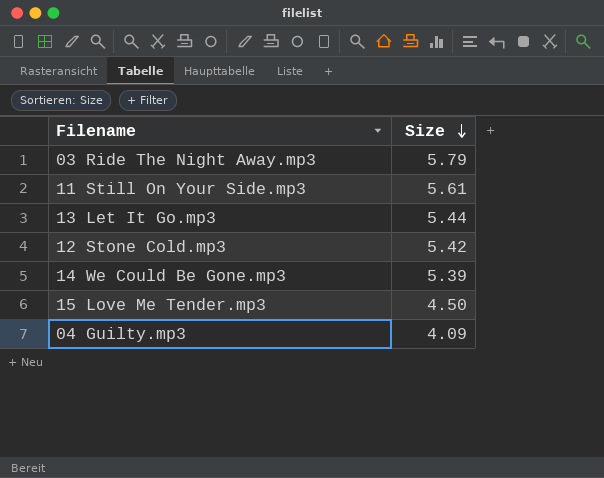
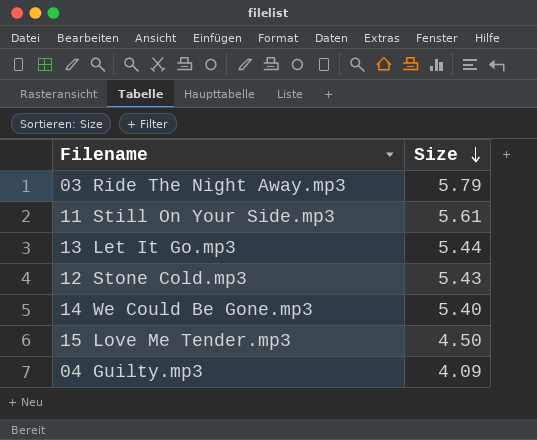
12 Stone Cold.mp3 | Size: 5.42 -> 5.43
14 We Could Be Gone.mp3 | Size: 5.39 -> 5.40

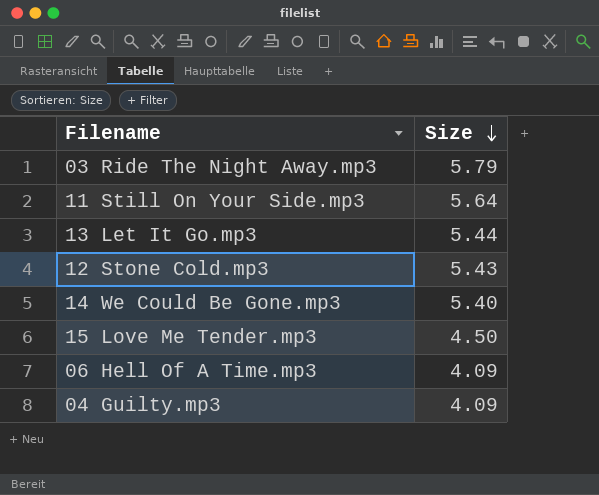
11 Still On Your Side.mp3 | Size: 5.61 -> 5.64
row 06 Hell Of A Time.mp3: none -> 4.09

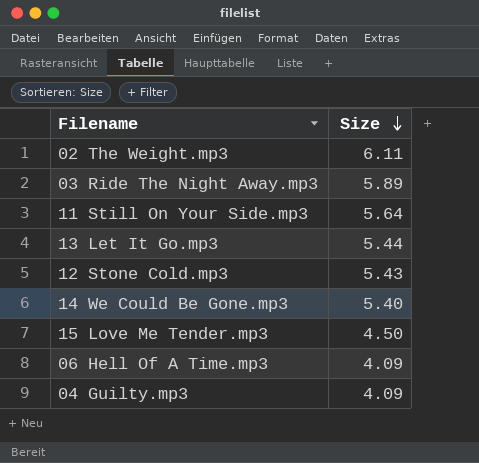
row 02 The Weight.mp3: none -> 6.11
03 Ride The Night Away.mp3 | Size: 5.79 -> 5.89

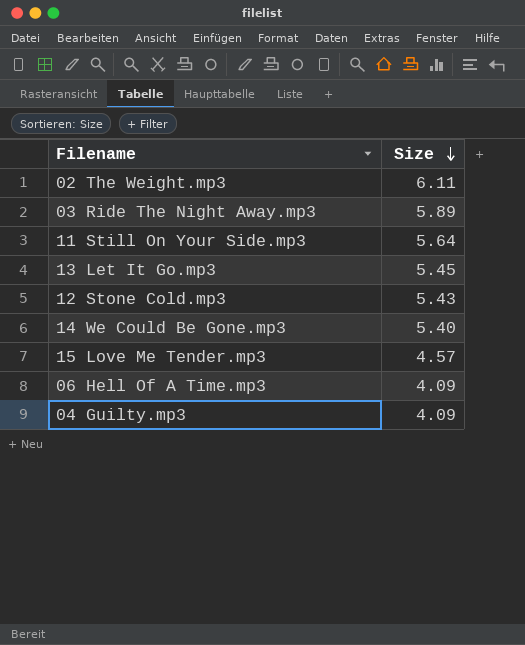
13 Let It Go.mp3 | Size: 5.44 -> 5.45
15 Love Me Tender.mp3 | Size: 4.50 -> 4.57

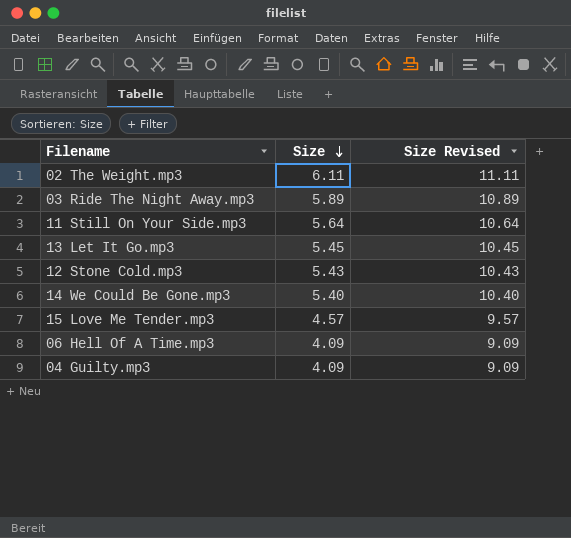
column Size Revised | formula: none -> [Size] + 5

